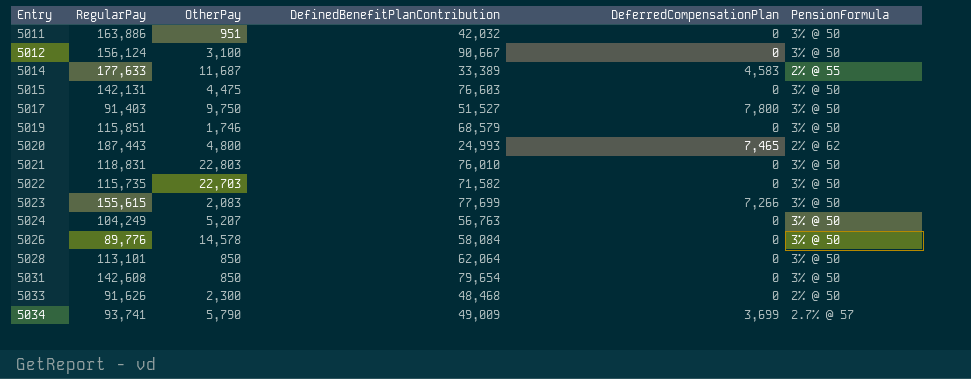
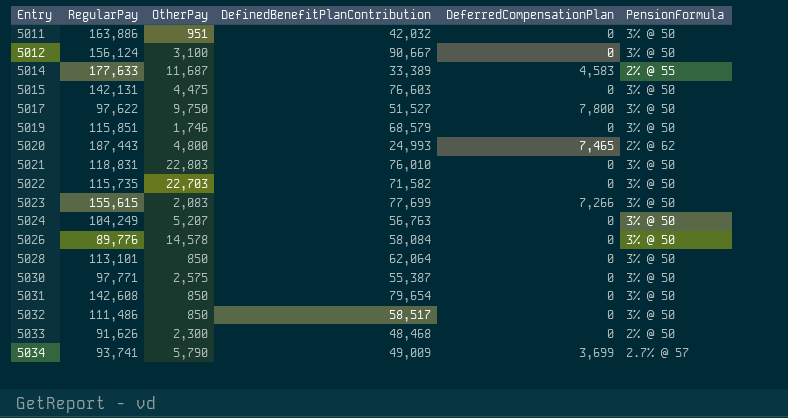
5017 | RegularPay: 91,403 -> 97,622
row 5030: none -> 97,771 | 2,575 | 55,387 | 0 | 3% @ 50
row 5032: none -> 111,486 | 850 | 58,517 | 0 | 3% @ 50

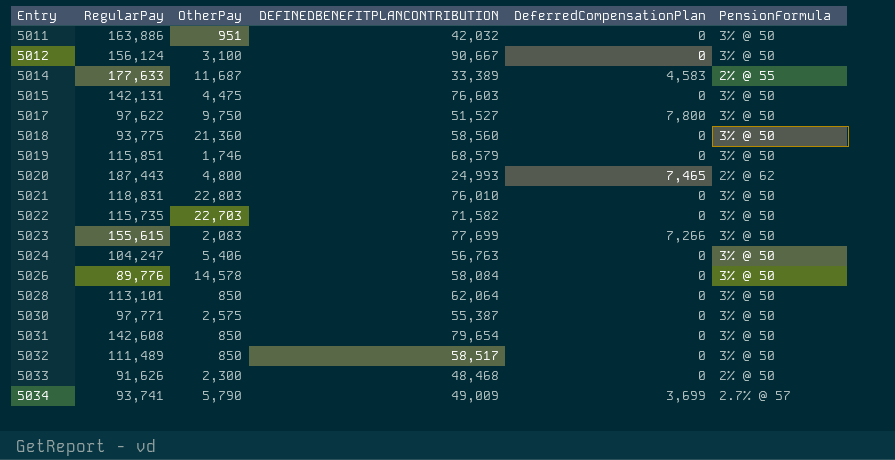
column name: DefinedBenefitPlanContribution -> DEFINEDBENEFITPLANCONTRIBUTION
row 5018: none -> 93,775 | 21,360 | 58,560 | 0 | 3% @ 50
5024 | RegularPay: 104,249 -> 104,247
5024 | OtherPay: 5,207 -> 5,406
5032 | RegularPay: 111,486 -> 111,489

